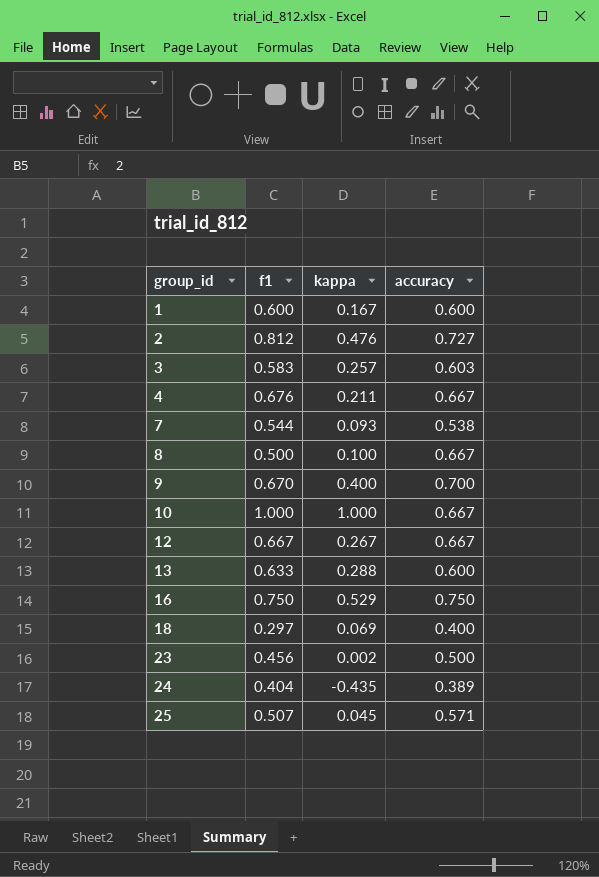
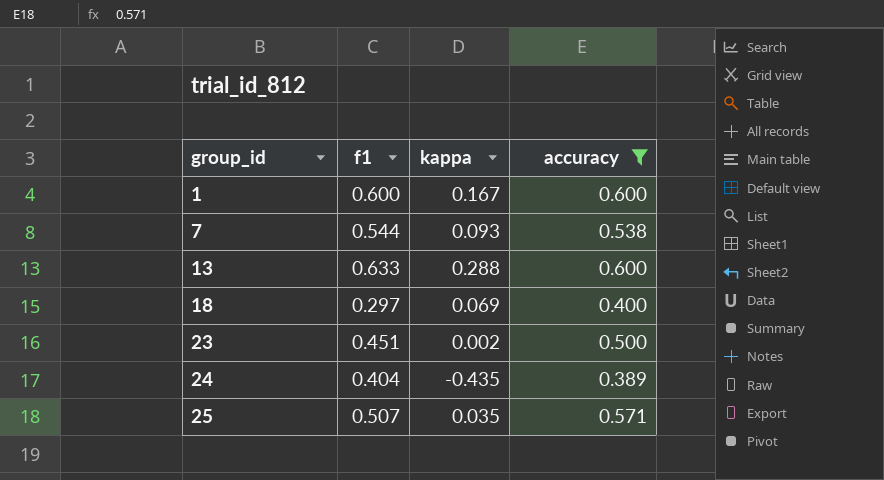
filter: none -> accuracy <= 0.600
23 | f1: 0.456 -> 0.451
25 | kappa: 0.045 -> 0.035

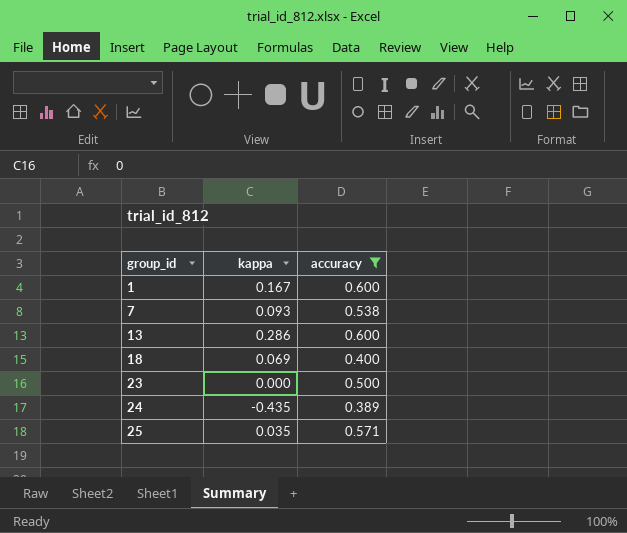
column f1 | position: 2 -> none
13 | kappa: 0.288 -> 0.286
23 | kappa: 0.002 -> 0.000

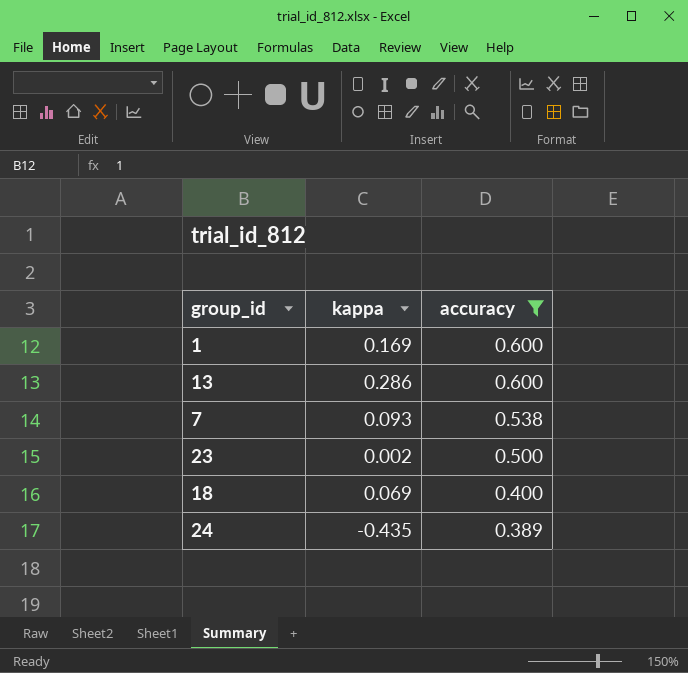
row order: group_id ascending -> accuracy descending
row 25: 0.035 | 0.571 -> none
1 | kappa: 0.167 -> 0.169
23 | kappa: 0.000 -> 0.002

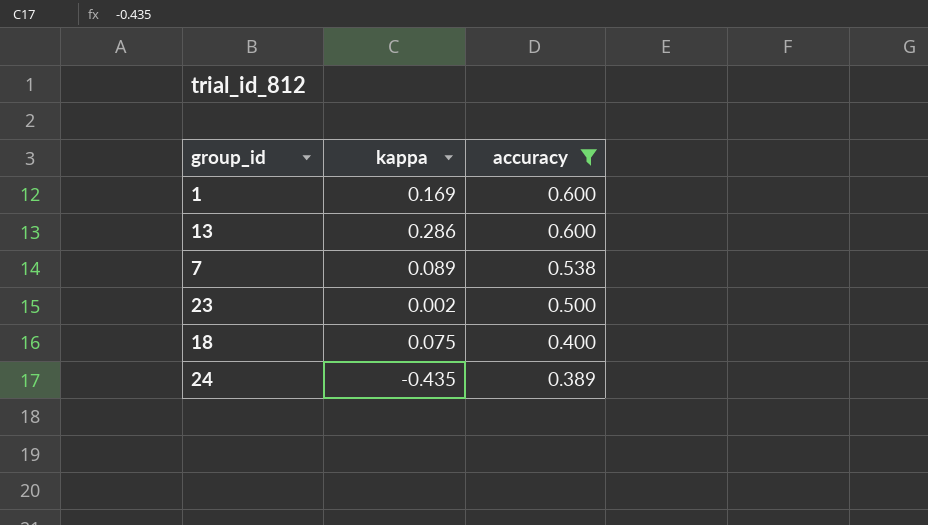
7 | kappa: 0.093 -> 0.089
18 | kappa: 0.069 -> 0.075

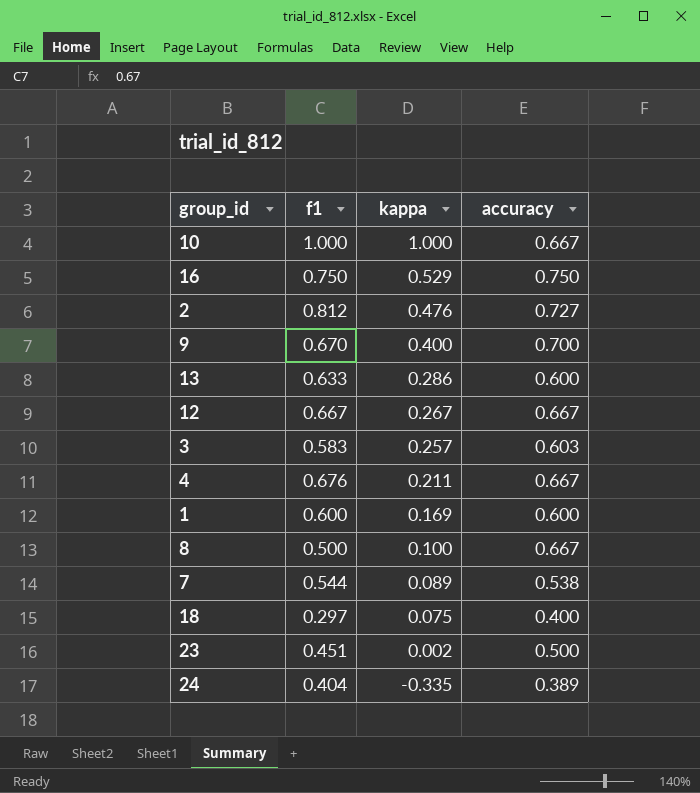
filter: accuracy <= 0.600 -> none
row order: accuracy descending -> kappa descending
column f1 | position: none -> 2
24 | kappa: -0.435 -> -0.335

